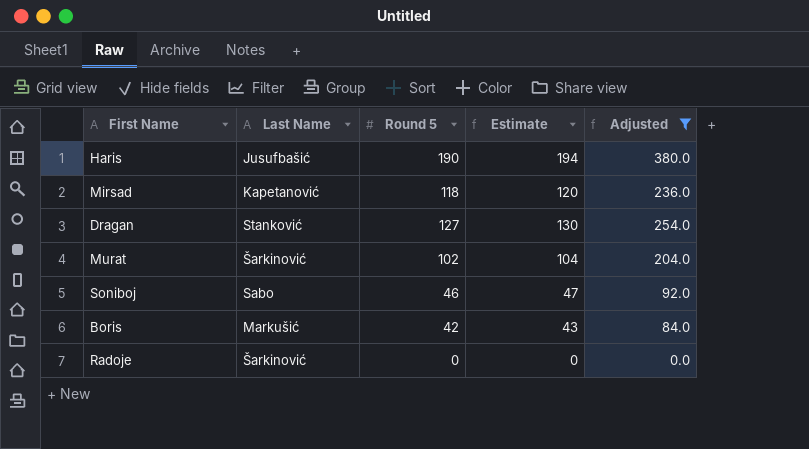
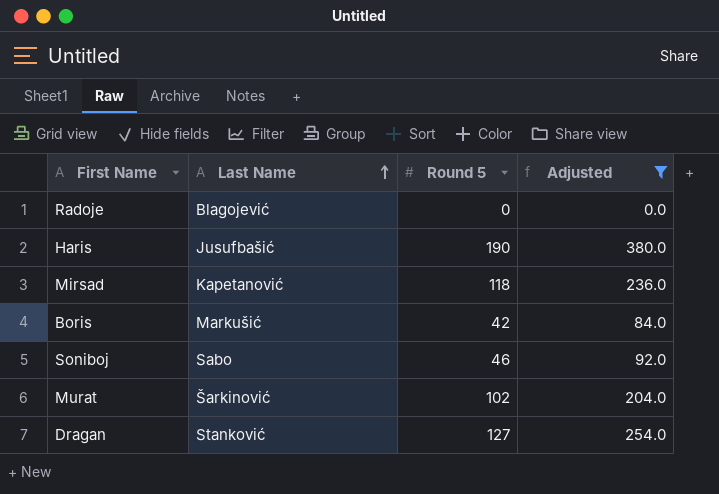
row order: none -> Last Name ascending
column Estimate | formula: [Round 5] * 1.02 -> none
Radoje | Last Name: Šarkinović -> Blagojević

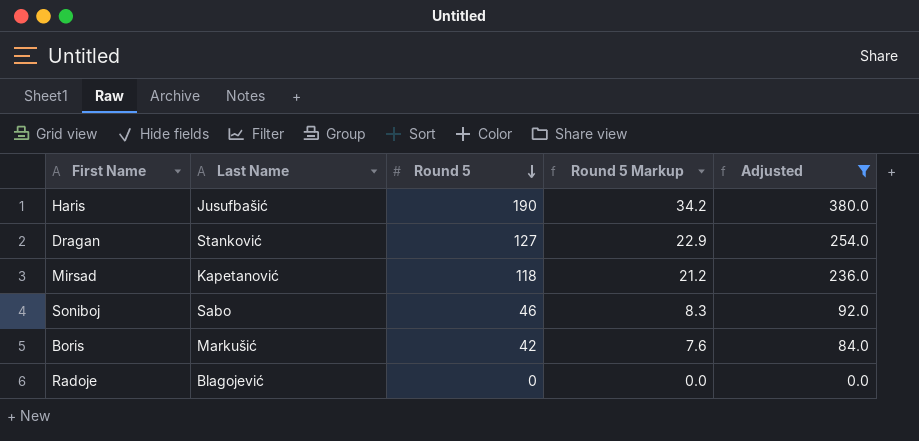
row order: Last Name ascending -> Round 5 descending
column Round 5 Markup | formula: none -> [Round 5] * 0.18
row Murat: Šarkinović | 102 | 204.0 -> none

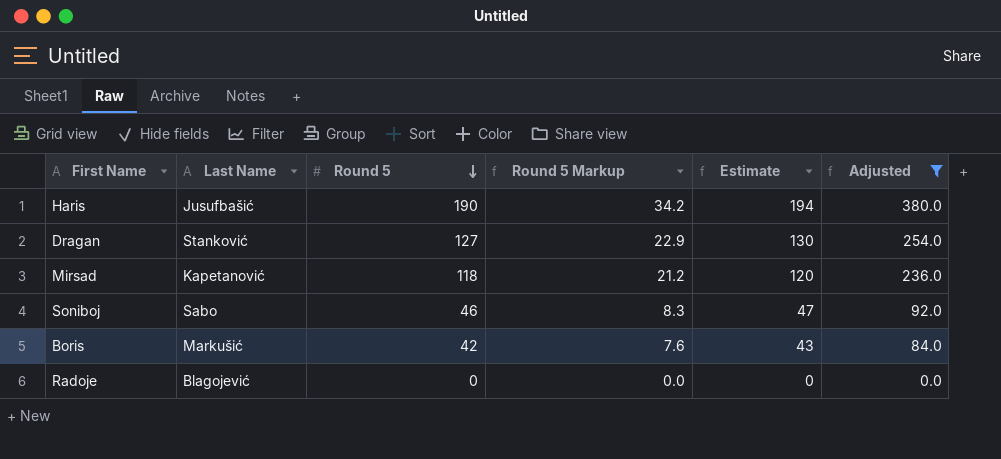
column Estimate | formula: none -> [Round 5] * 1.02

